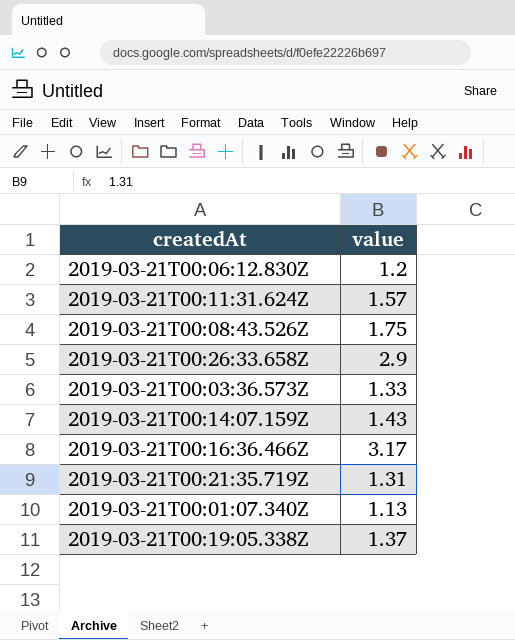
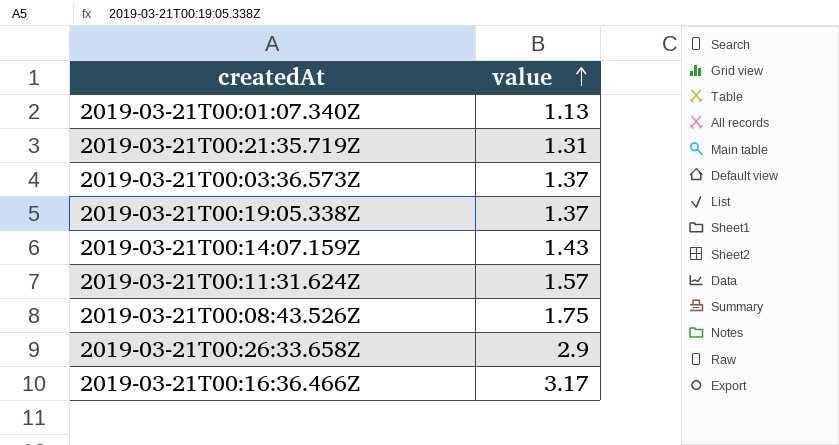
row order: none -> value ascending
row 2019-03-21T00:06:12.830Z: 1.2 -> none
2019-03-21T00:03:36.573Z | value: 1.33 -> 1.37

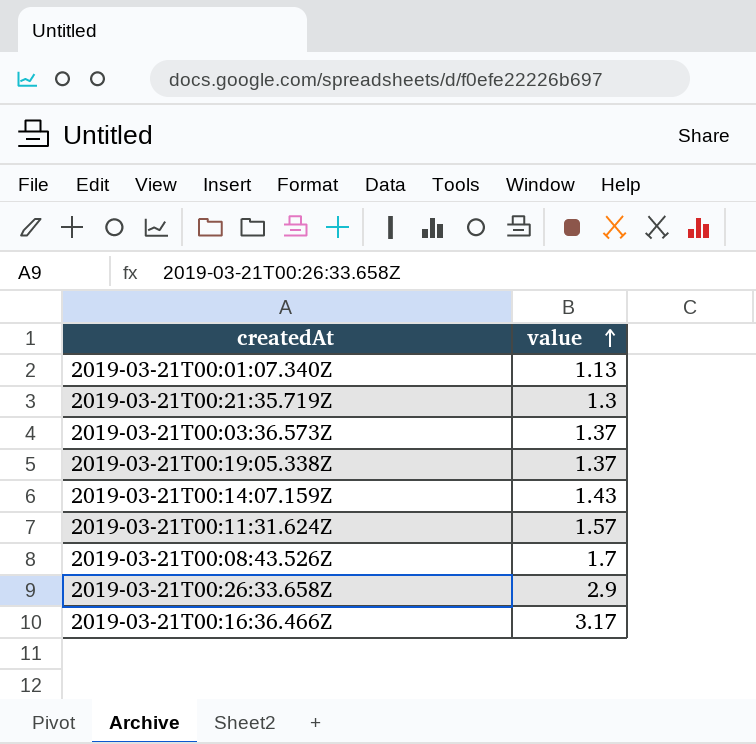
2019-03-21T00:21:35.719Z | value: 1.31 -> 1.3
2019-03-21T00:08:43.526Z | value: 1.75 -> 1.7

